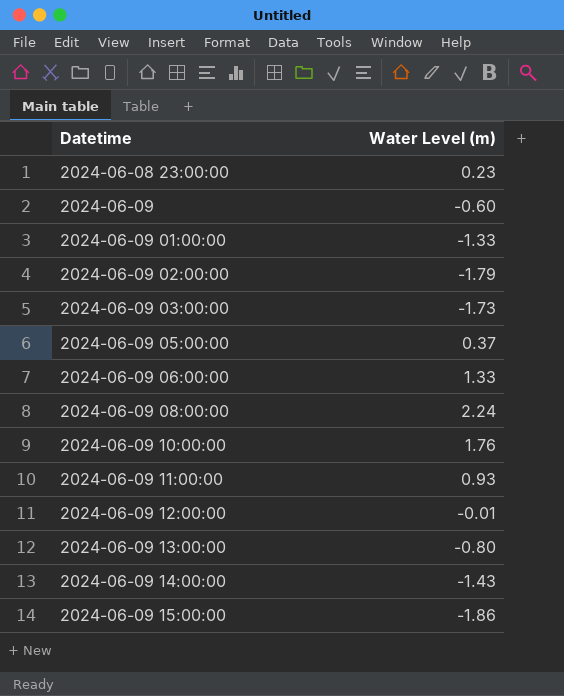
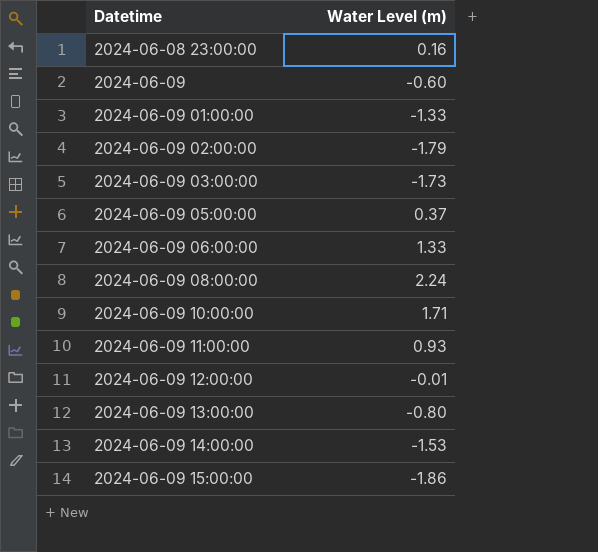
2024-06-08 23:00:00 | Water Level (m): 0.23 -> 0.16
2024-06-09 10:00:00 | Water Level (m): 1.76 -> 1.71
2024-06-09 14:00:00 | Water Level (m): -1.43 -> -1.53

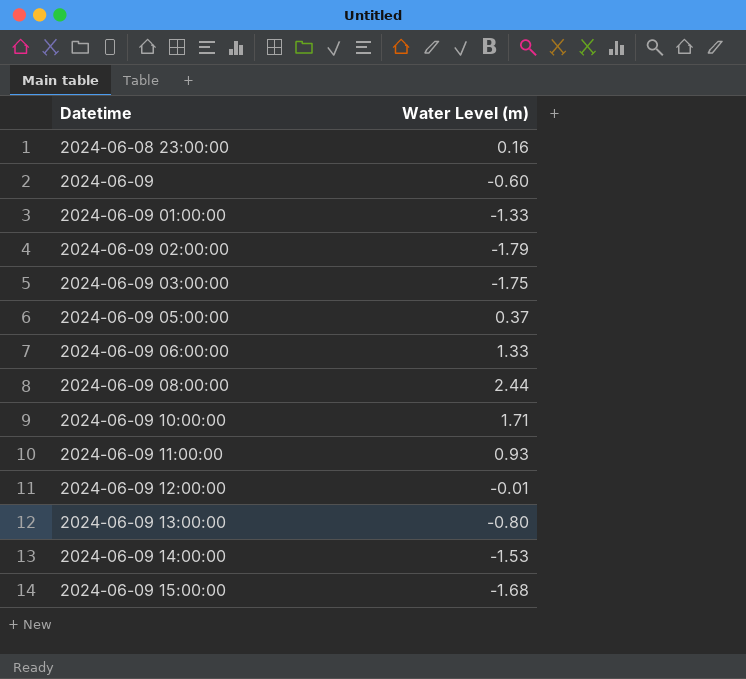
2024-06-09 03:00:00 | Water Level (m): -1.73 -> -1.75
2024-06-09 08:00:00 | Water Level (m): 2.24 -> 2.44
2024-06-09 15:00:00 | Water Level (m): -1.86 -> -1.68

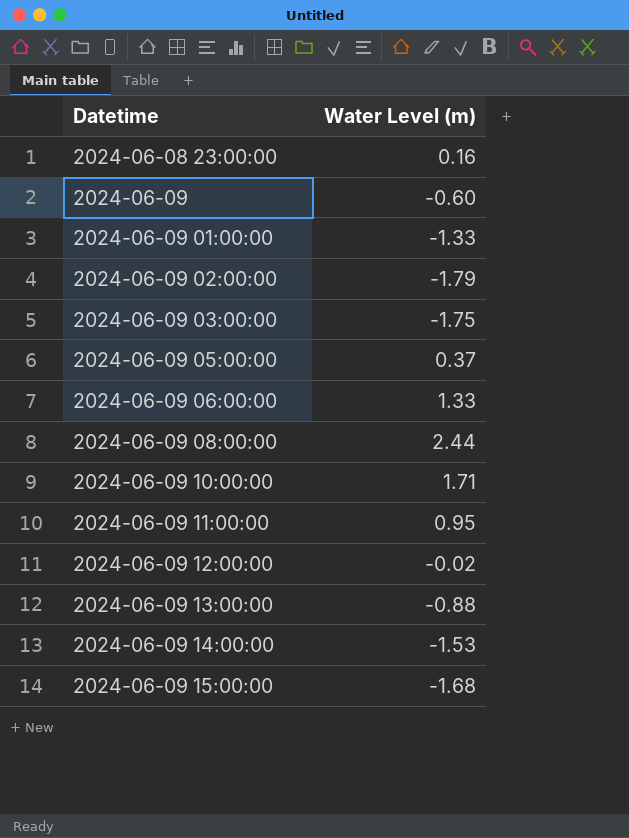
2024-06-09 11:00:00 | Water Level (m): 0.93 -> 0.95
2024-06-09 12:00:00 | Water Level (m): -0.01 -> -0.02
2024-06-09 13:00:00 | Water Level (m): -0.80 -> -0.88

